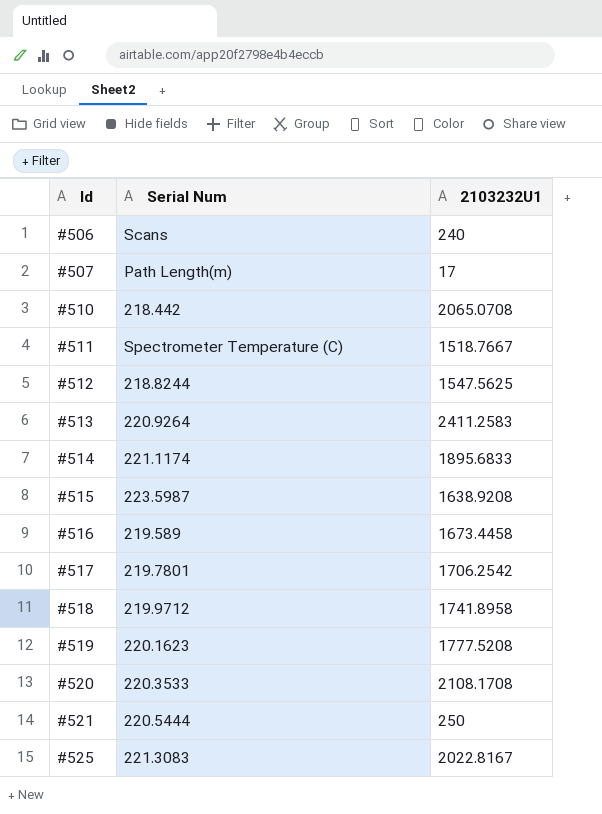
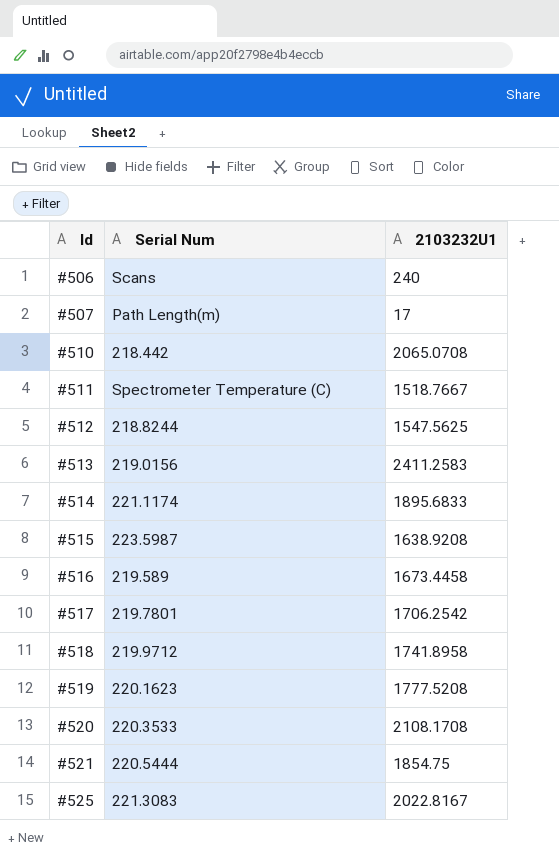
#513 | Serial Num: 220.9264 -> 219.0156
#521 | 2103232U1: 250 -> 1854.75

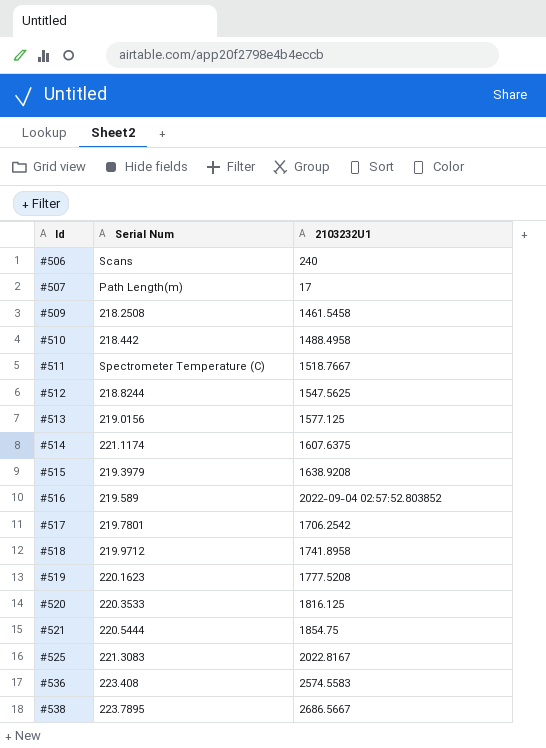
row #509: none -> 218.2508 | 1461.5458
#510 | 2103232U1: 2065.0708 -> 1488.4958
#513 | 2103232U1: 2411.2583 -> 1577.125
#514 | 2103232U1: 1895.6833 -> 1607.6375
#515 | Serial Num: 223.5987 -> 219.3979
#516 | 2103232U1: 1673.4458 -> 2022-09-04 02:57:52.803852
#520 | 2103232U1: 2108.1708 -> 1816.125
row #536: none -> 223.408 | 2574.5583
row #538: none -> 223.7895 | 2686.5667

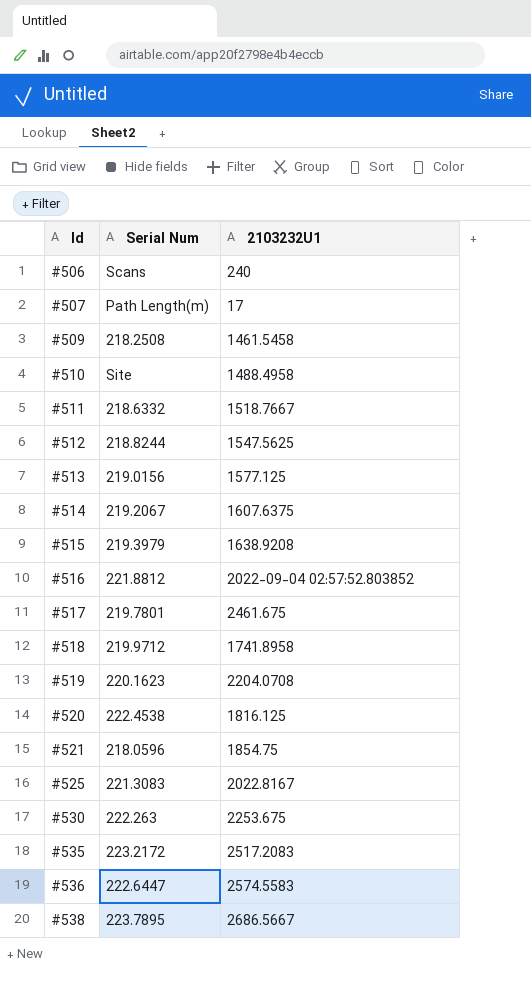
#510 | Serial Num: 218.442 -> Site
#511 | Serial Num: Spectrometer Temperature (C) -> 218.6332
#514 | Serial Num: 221.1174 -> 219.2067
#516 | Serial Num: 219.589 -> 221.8812
#517 | 2103232U1: 1706.2542 -> 2461.675
#519 | 2103232U1: 1777.5208 -> 2204.0708
#520 | Serial Num: 220.3533 -> 222.4538
#521 | Serial Num: 220.5444 -> 218.0596
row #530: none -> 222.263 | 2253.675
row #535: none -> 223.2172 | 2517.2083
#536 | Serial Num: 223.408 -> 222.6447

